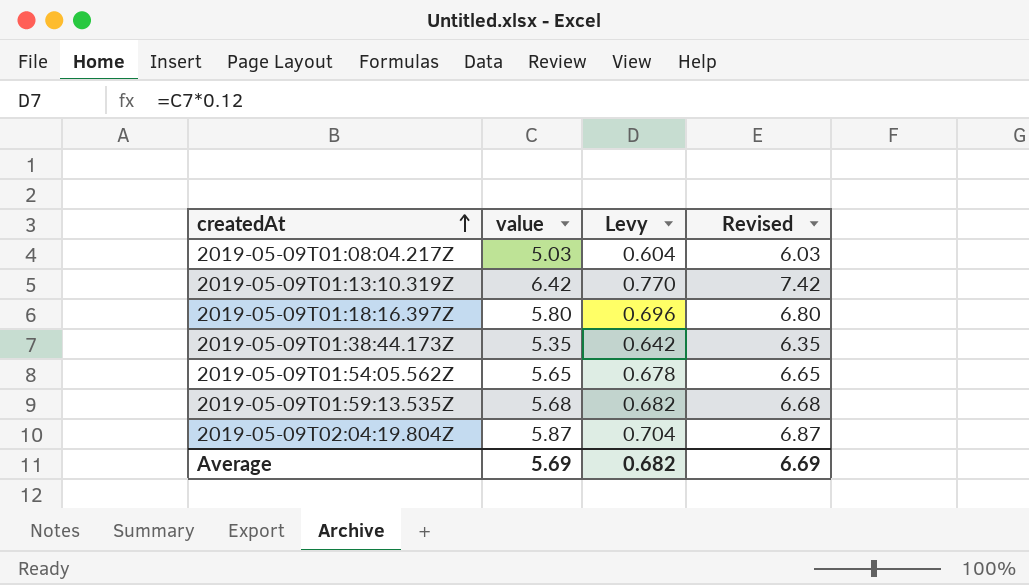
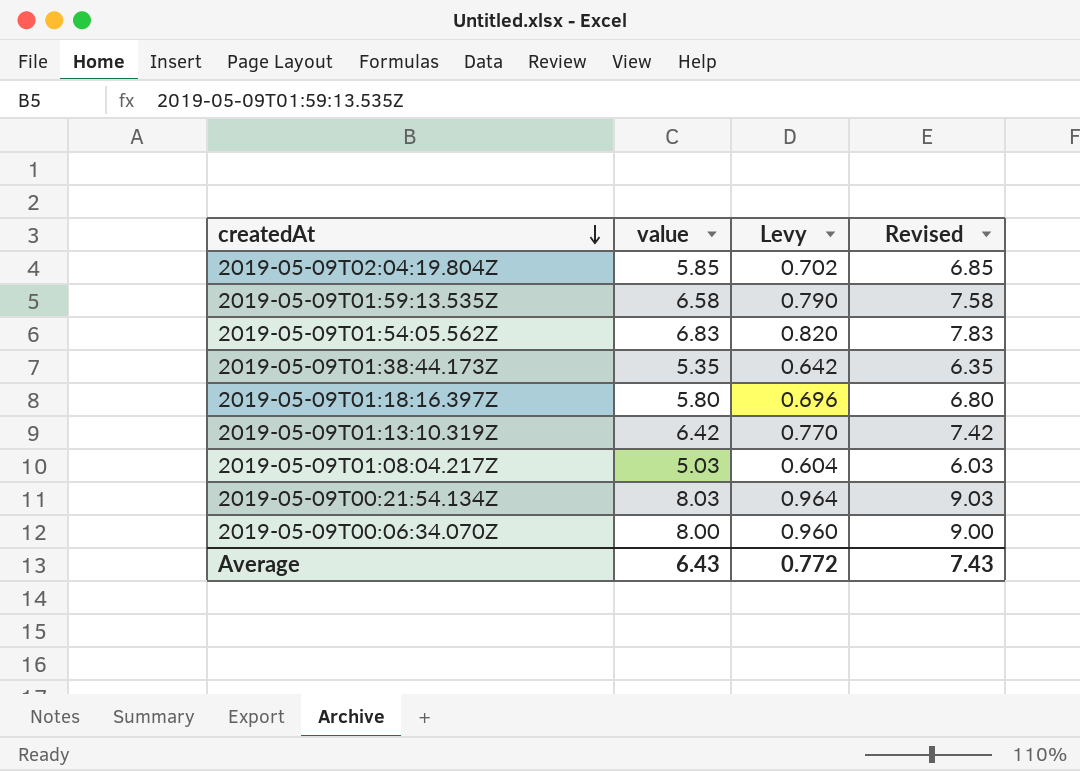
row order: createdAt ascending -> createdAt descending
2019-05-09T02:04:19.804Z | value: 5.87 -> 5.85
2019-05-09T02:04:19.804Z | Levy: 0.704 -> 0.702
2019-05-09T02:04:19.804Z | Revised: 6.87 -> 6.85
2019-05-09T01:59:13.535Z | value: 5.68 -> 6.58
2019-05-09T01:59:13.535Z | Levy: 0.682 -> 0.790
2019-05-09T01:59:13.535Z | Revised: 6.68 -> 7.58
2019-05-09T01:54:05.562Z | value: 5.65 -> 6.83
2019-05-09T01:54:05.562Z | Levy: 0.678 -> 0.820
2019-05-09T01:54:05.562Z | Revised: 6.65 -> 7.83
row 2019-05-09T00:21:54.134Z: none -> 8.03 | 0.964 | 9.03
row 2019-05-09T00:06:34.070Z: none -> 8.00 | 0.960 | 9.00
Average | value: 5.69 -> 6.43
Average | Levy: 0.682 -> 0.772
Average | Revised: 6.69 -> 7.43

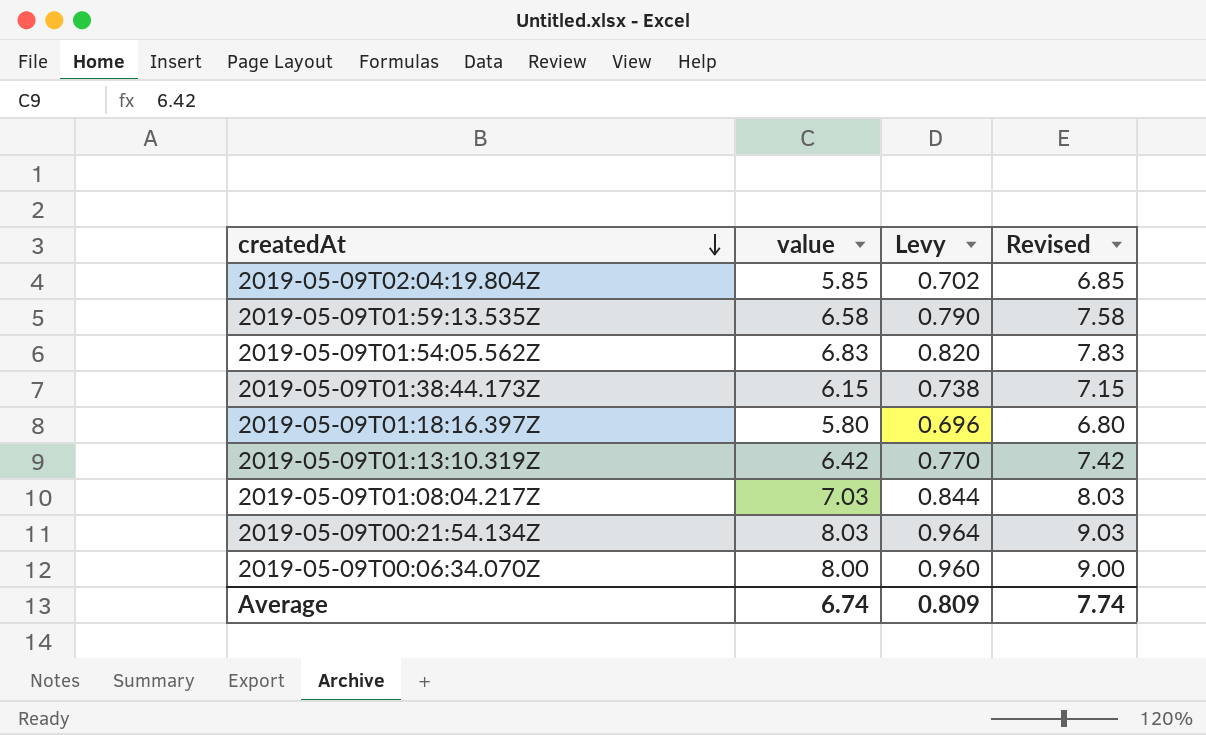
2019-05-09T01:38:44.173Z | value: 5.35 -> 6.15
2019-05-09T01:38:44.173Z | Levy: 0.642 -> 0.738
2019-05-09T01:38:44.173Z | Revised: 6.35 -> 7.15
2019-05-09T01:08:04.217Z | value: 5.03 -> 7.03
2019-05-09T01:08:04.217Z | Levy: 0.604 -> 0.844
2019-05-09T01:08:04.217Z | Revised: 6.03 -> 8.03
Average | value: 6.43 -> 6.74
Average | Levy: 0.772 -> 0.809
Average | Revised: 7.43 -> 7.74

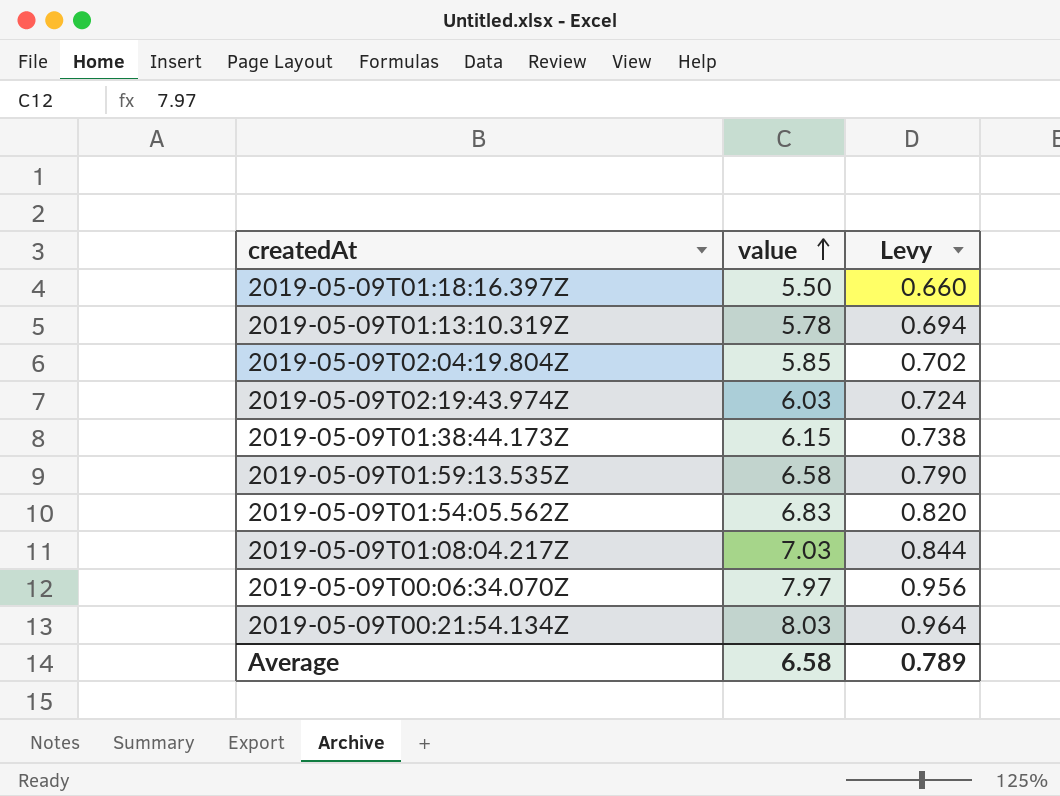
row order: createdAt descending -> value ascending
column Revised | formula: [value] + 1 -> none
2019-05-09T01:18:16.397Z | value: 5.80 -> 5.50
2019-05-09T01:18:16.397Z | Levy: 0.696 -> 0.660
2019-05-09T01:13:10.319Z | value: 6.42 -> 5.78
2019-05-09T01:13:10.319Z | Levy: 0.770 -> 0.694
row 2019-05-09T02:19:43.974Z: none -> 6.03 | 0.724
2019-05-09T00:06:34.070Z | value: 8.00 -> 7.97
2019-05-09T00:06:34.070Z | Levy: 0.960 -> 0.956
Average | value: 6.74 -> 6.58
Average | Levy: 0.809 -> 0.789

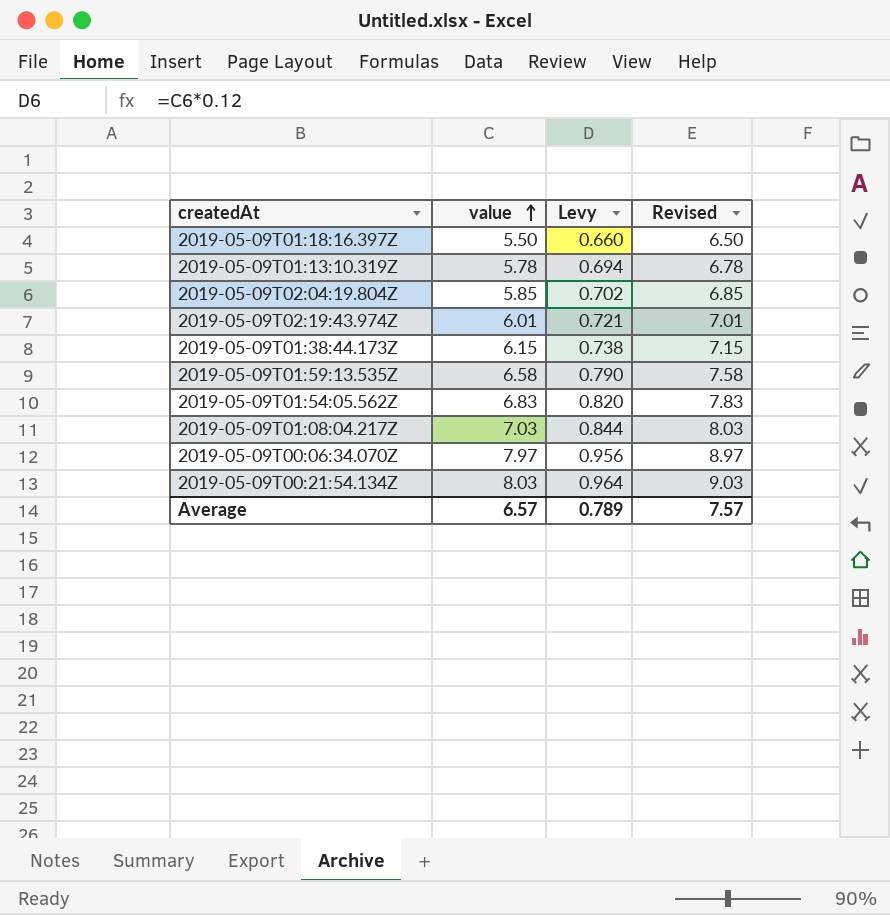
column Revised | formula: none -> [value] + 1
2019-05-09T02:19:43.974Z | value: 6.03 -> 6.01
2019-05-09T02:19:43.974Z | Levy: 0.724 -> 0.721
Average | value: 6.58 -> 6.57

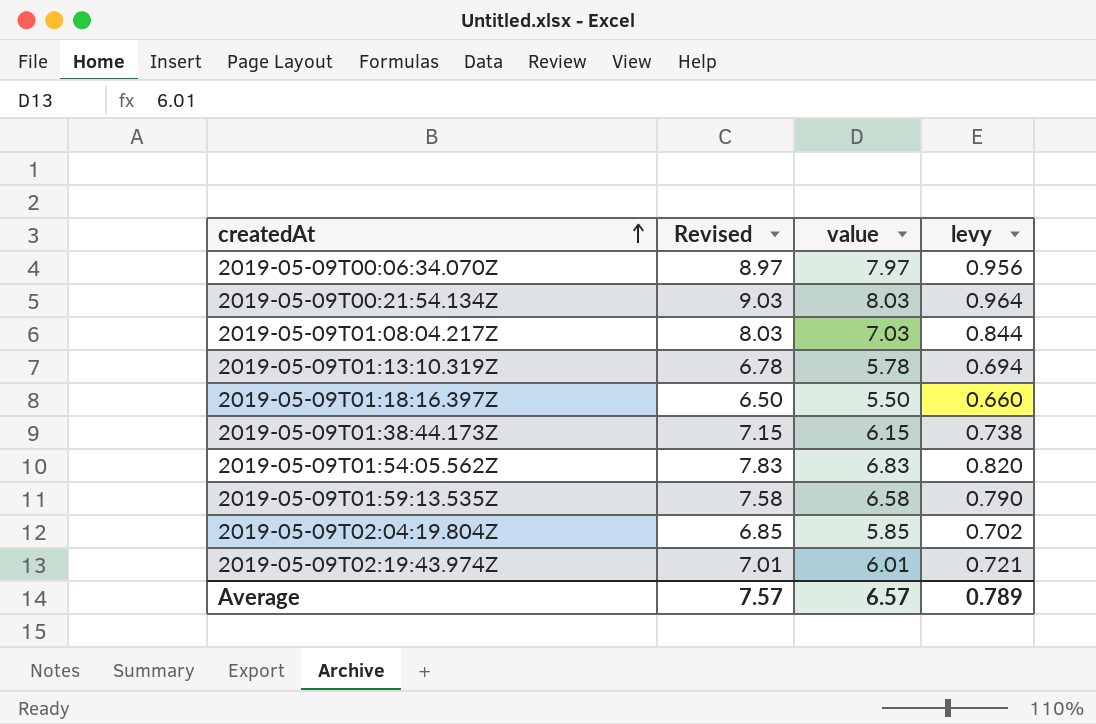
row order: value ascending -> createdAt ascending
column Revised | position: 4 -> 2
column name: Levy -> levy

